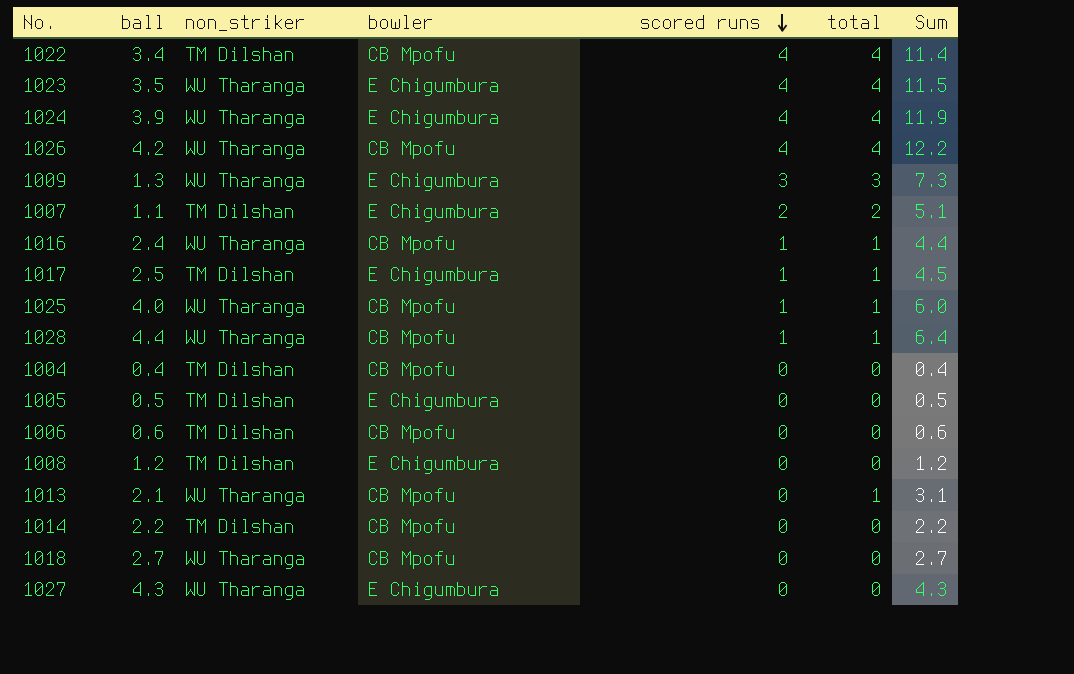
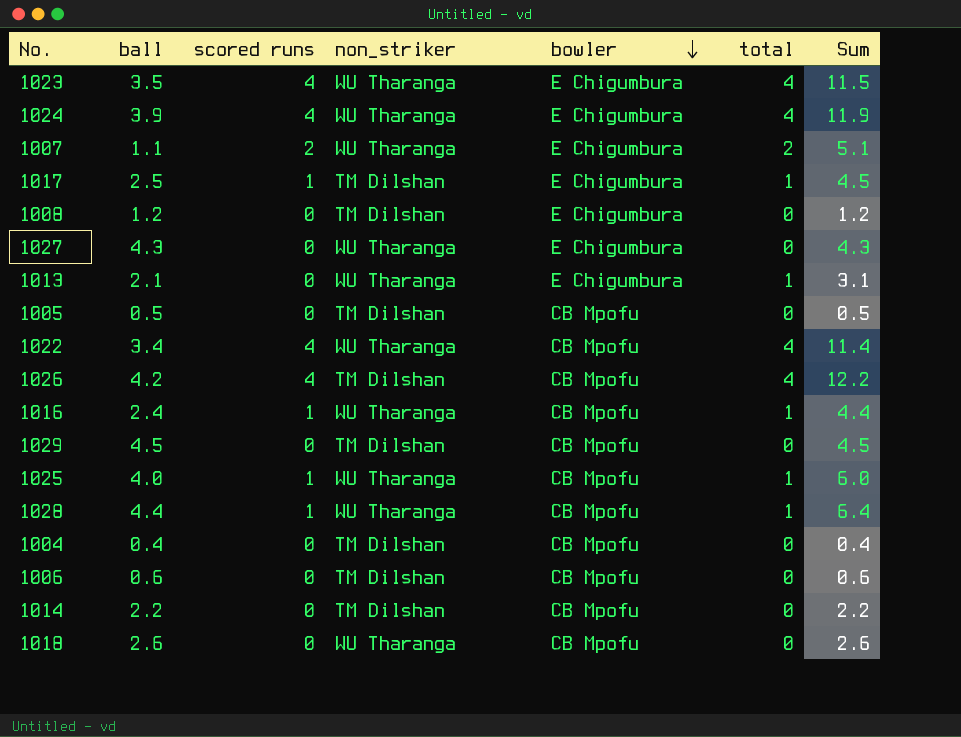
row order: scored runs descending -> bowler descending
column scored runs | position: 5 -> 3
row 1009: 1.3 | WU Tharanga | E Chigumbura | 3 | 3 | 7.3 -> none
1007 | non_striker: TM Dilshan -> WU Tharanga
1013 | bowler: CB Mpofu -> E Chigumbura
1005 | bowler: E Chigumbura -> CB Mpofu
1022 | non_striker: TM Dilshan -> WU Tharanga
1026 | non_striker: WU Tharanga -> TM Dilshan
row 1029: none -> 4.5 | 0 | TM Dilshan | CB Mpofu | 0 | 4.5
1018 | ball: 2.7 -> 2.6
1018 | Sum: 2.7 -> 2.6

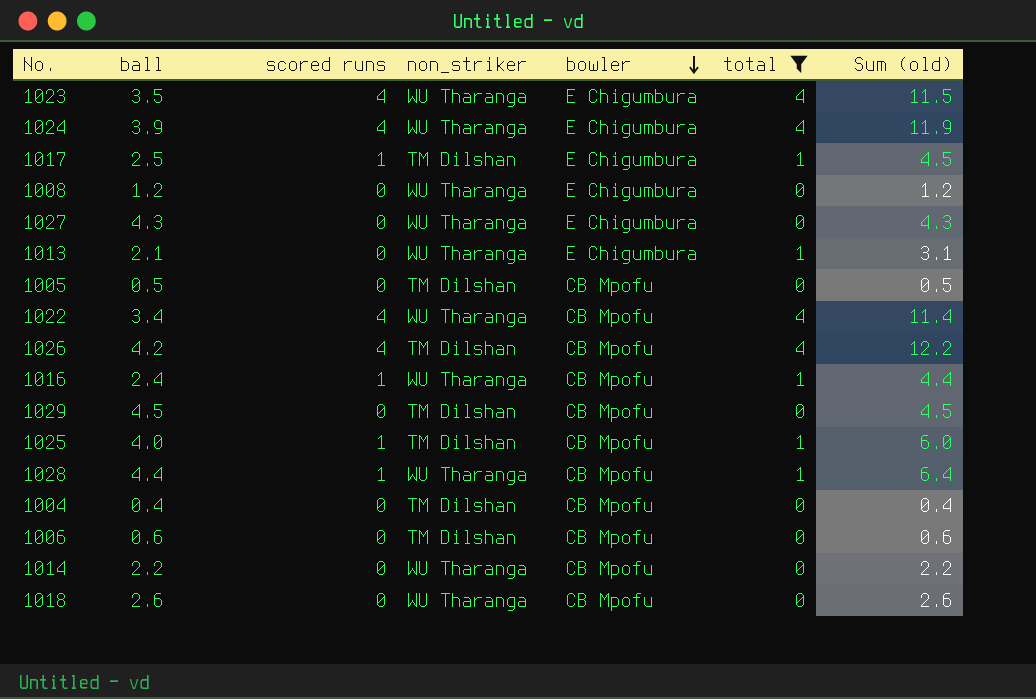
filter: none -> total != 2
column name: Sum -> Sum (old)
1008 | non_striker: TM Dilshan -> WU Tharanga
1025 | non_striker: WU Tharanga -> TM Dilshan
1014 | non_striker: TM Dilshan -> WU Tharanga

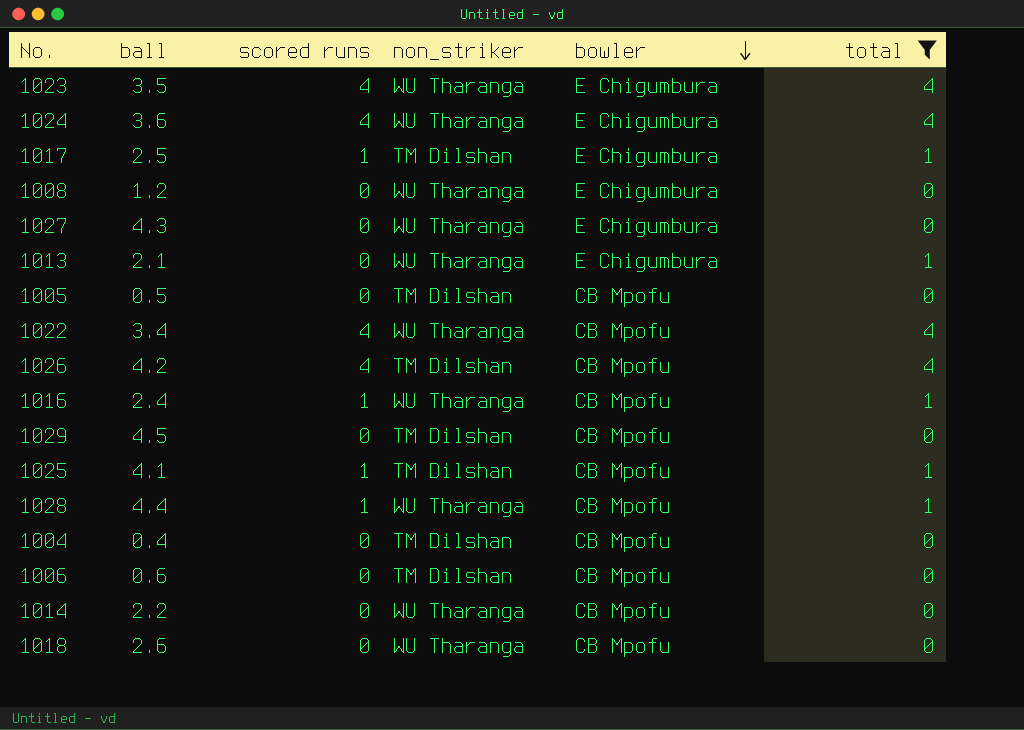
column Sum (old) | formula: [ball] + [scored runs] + [total] -> none
1024 | ball: 3.9 -> 3.6
1025 | ball: 4.0 -> 4.1

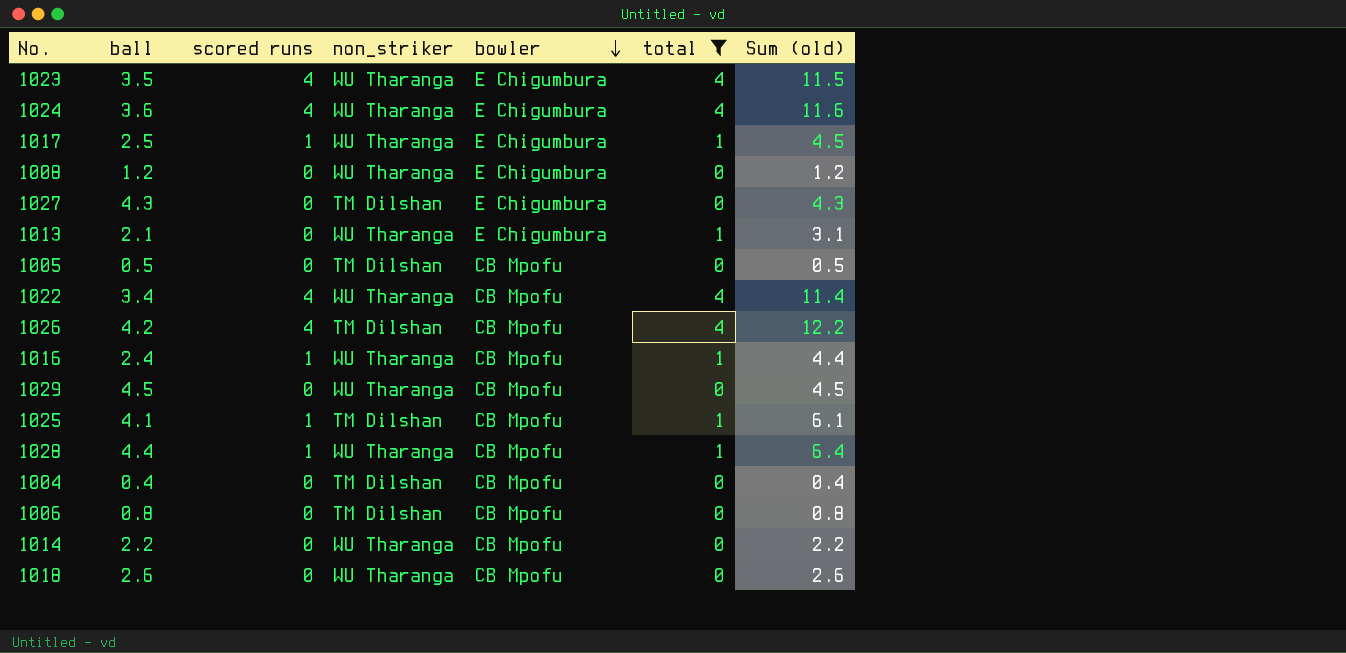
column Sum (old) | formula: none -> [ball] + [scored runs] + [total]
1017 | non_striker: TM Dilshan -> WU Tharanga
1027 | non_striker: WU Tharanga -> TM Dilshan
1029 | non_striker: TM Dilshan -> WU Tharanga
1006 | ball: 0.6 -> 0.8

